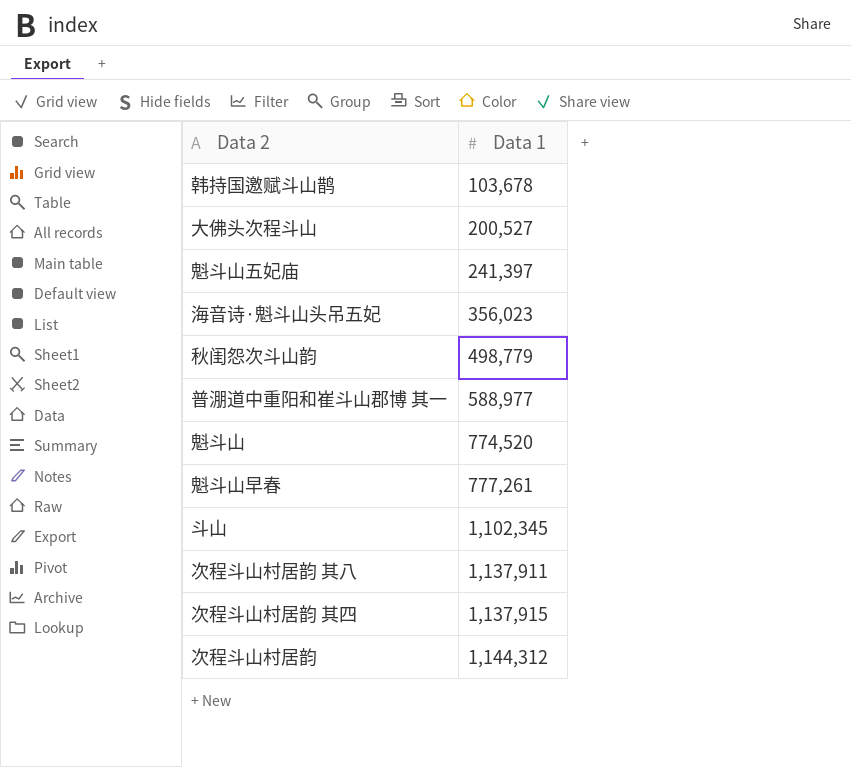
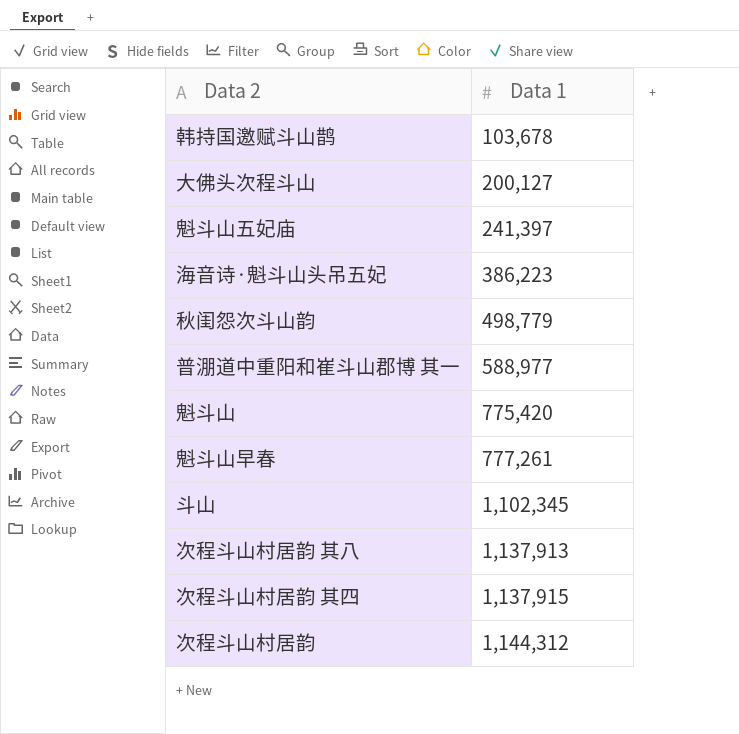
大佛头次程斗山 | Data 1: 200,527 -> 200,127
海音诗·魁斗山头吊五妃 | Data 1: 356,023 -> 386,223
魁斗山 | Data 1: 774,520 -> 775,420
次程斗山村居韵 其八 | Data 1: 1,137,911 -> 1,137,913

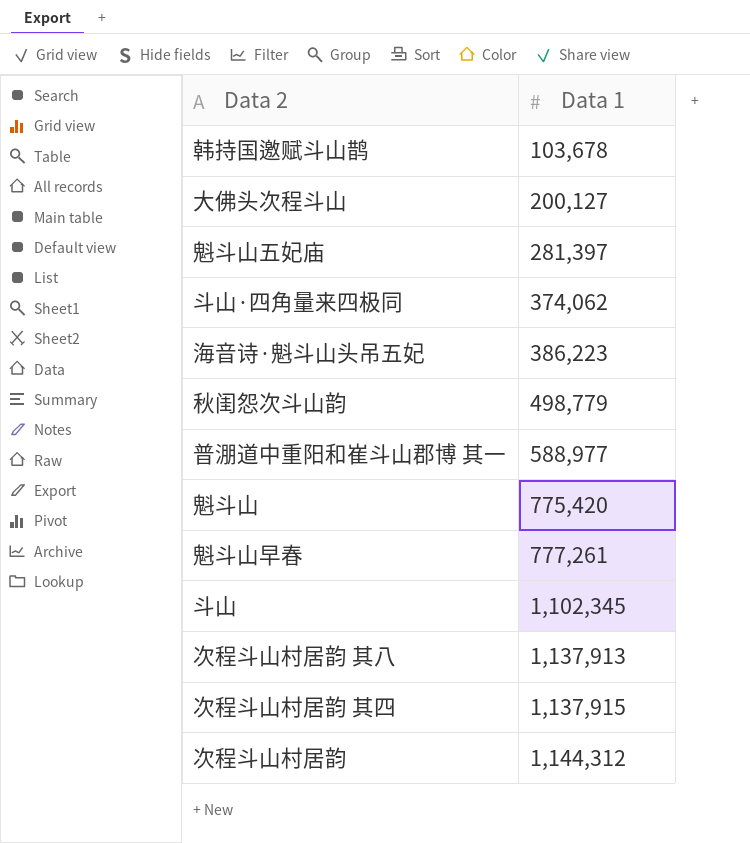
魁斗山五妃庙 | Data 1: 241,397 -> 281,397
row 斗山·四角量来四极同: none -> 374,062

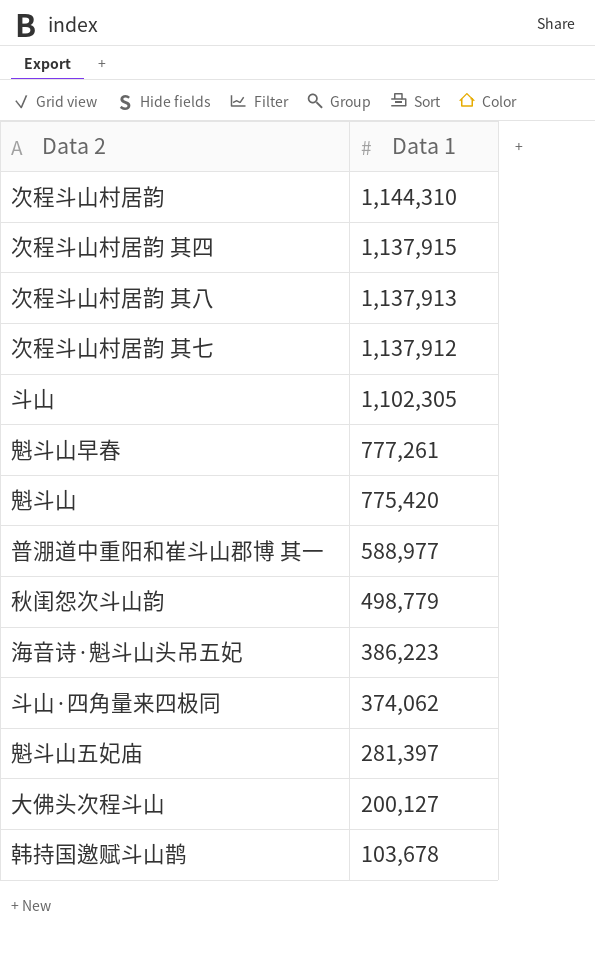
row order: Data 1 ascending -> Data 1 descending
次程斗山村居韵 | Data 1: 1,144,312 -> 1,144,310
row 次程斗山村居韵 其七: none -> 1,137,912
斗山 | Data 1: 1,102,345 -> 1,102,305

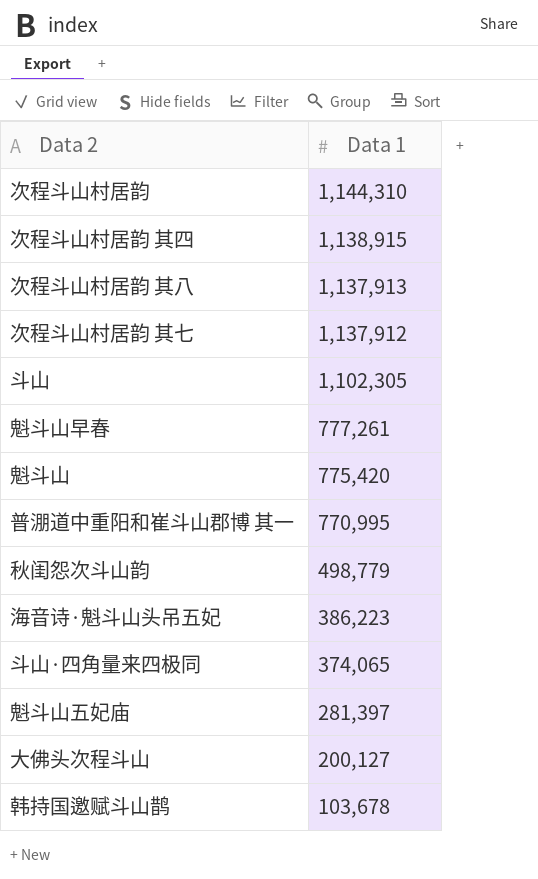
次程斗山村居韵 其四 | Data 1: 1,137,915 -> 1,138,915
普淜道中重阳和崔斗山郡博 其一 | Data 1: 588,977 -> 770,995
斗山·四角量来四极同 | Data 1: 374,062 -> 374,065

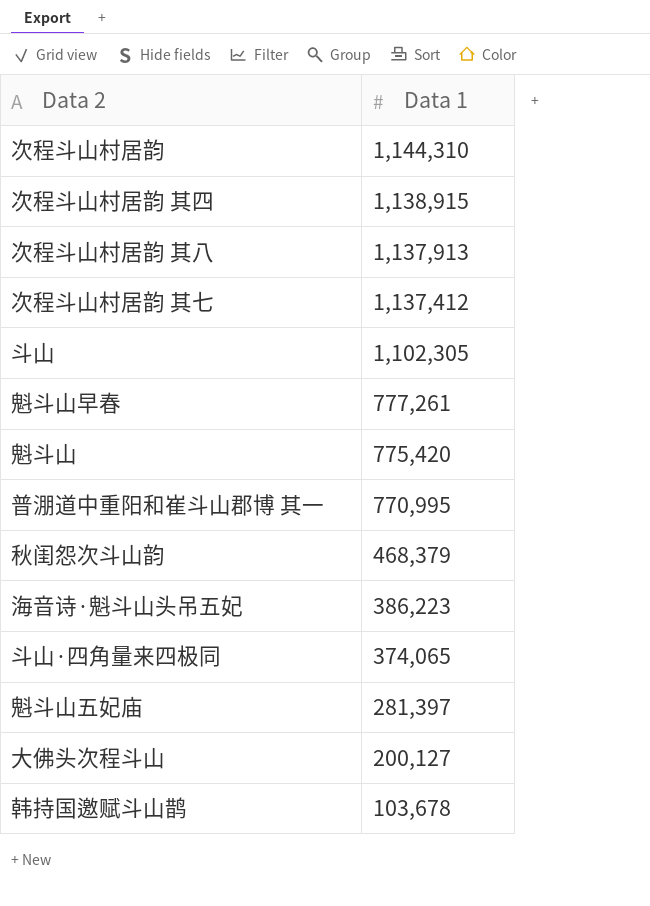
次程斗山村居韵 其七 | Data 1: 1,137,912 -> 1,137,412
秋闺怨次斗山韵 | Data 1: 498,779 -> 468,379

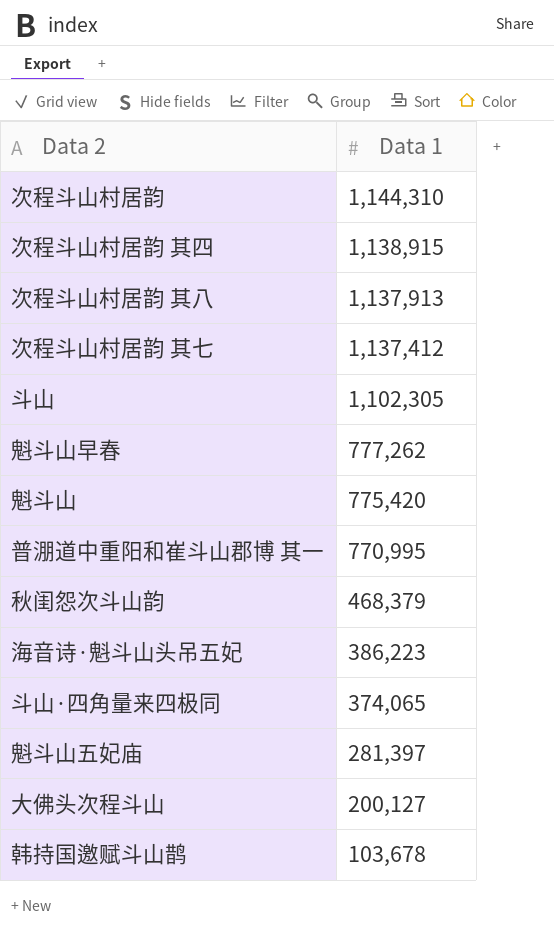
魁斗山早春 | Data 1: 777,261 -> 777,262

